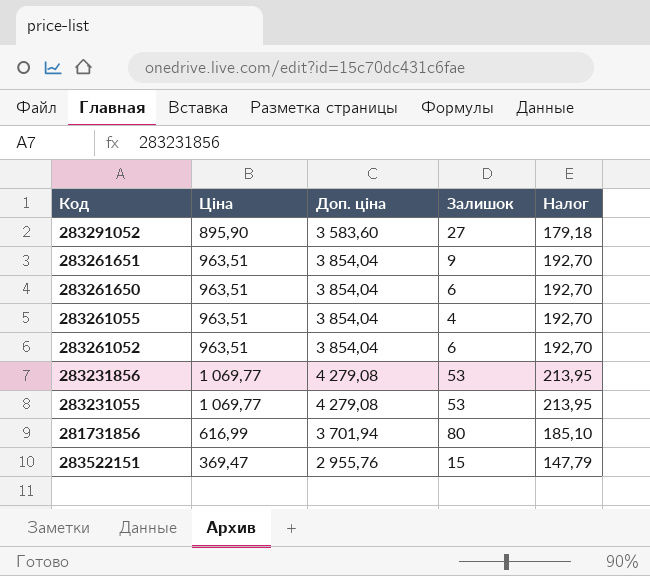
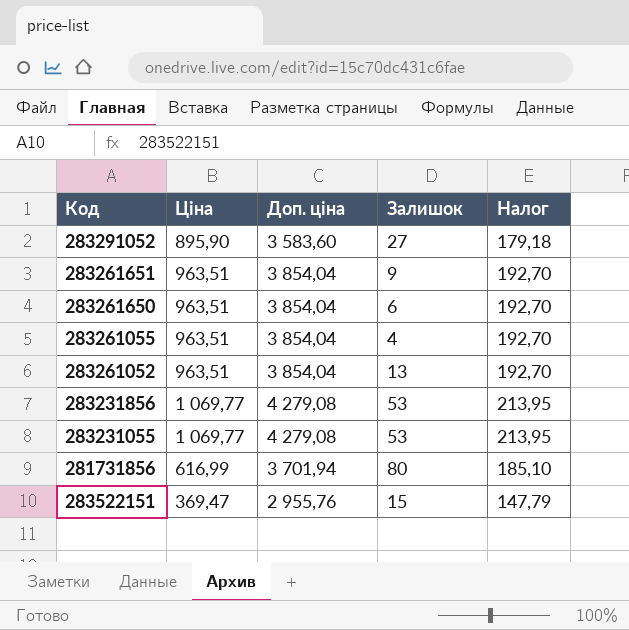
283261052 | Залишок: 6 -> 13

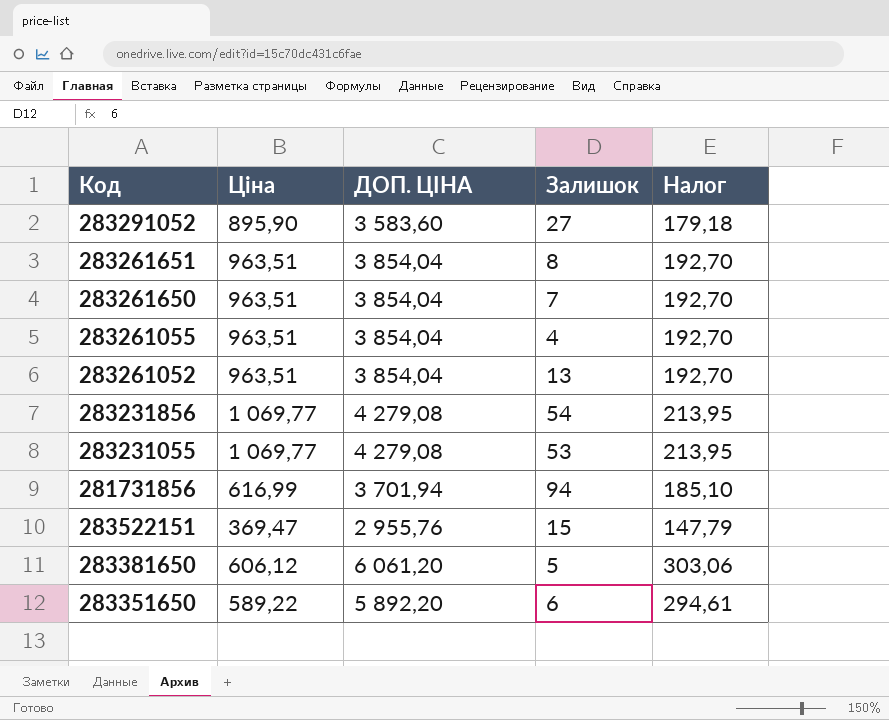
column name: Доп. ціна -> ДОП. ЦІНА
283261651 | Залишок: 9 -> 8
283261650 | Залишок: 6 -> 7
283231856 | Залишок: 53 -> 54
281731856 | Залишок: 80 -> 94
row 283381650: none -> 606,12 | 6 061,20 | 5 | 303,06
row 283351650: none -> 589,22 | 5 892,20 | 6 | 294,61

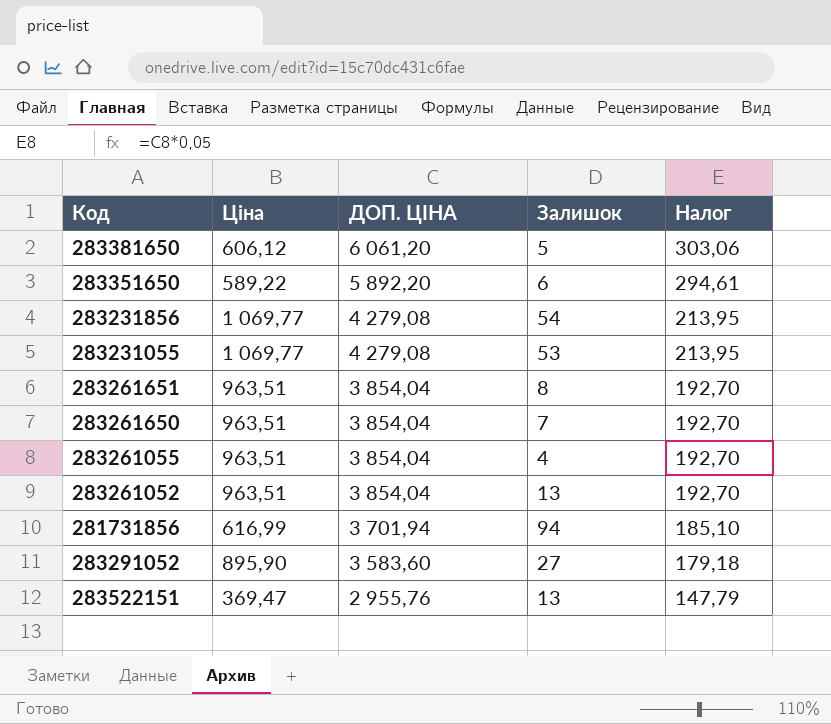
row order: none -> ДОП. ЦІНА descending
283522151 | Залишок: 15 -> 13

